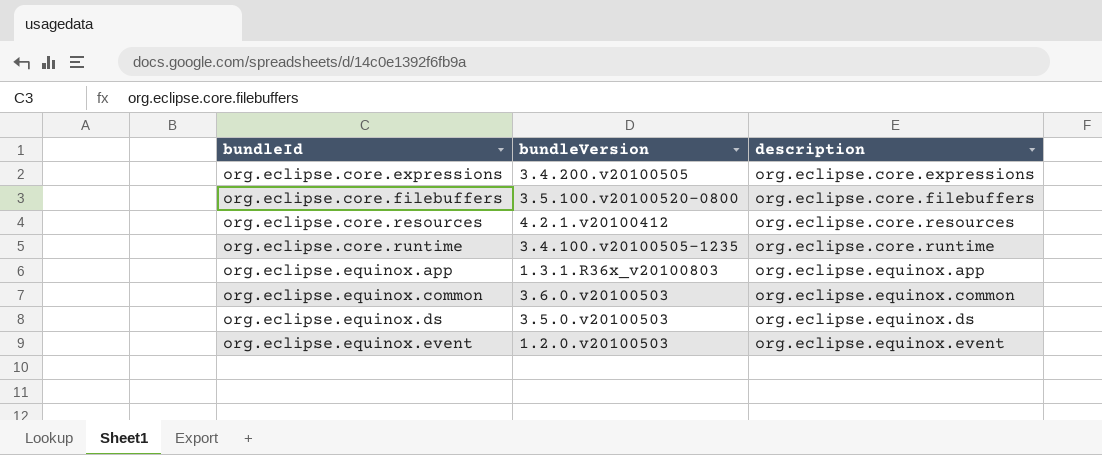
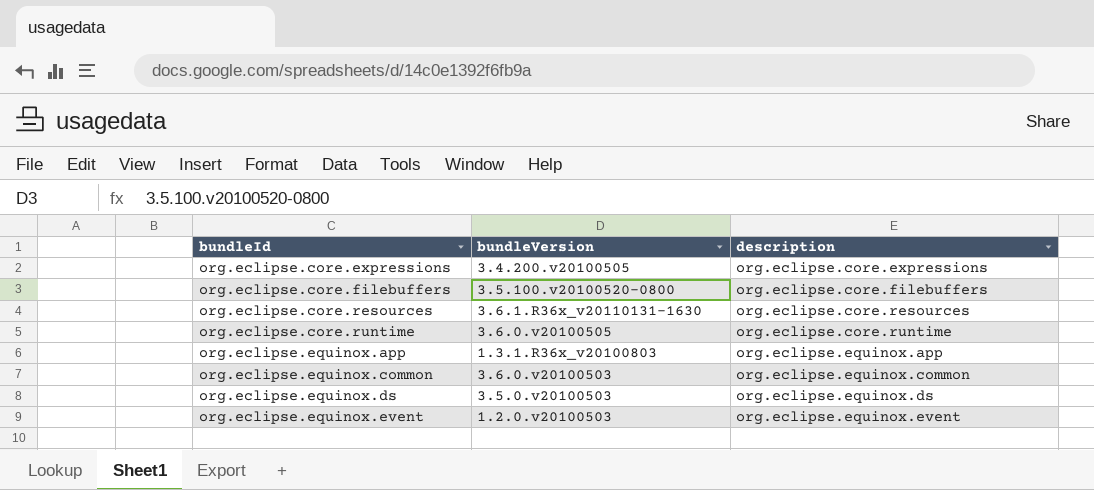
org.eclipse.core.resources | bundleVersion: 4.2.1.v20100412 -> 3.6.1.R36x_v20110131-1630
org.eclipse.core.runtime | bundleVersion: 3.4.100.v20100505-1235 -> 3.6.0.v20100505

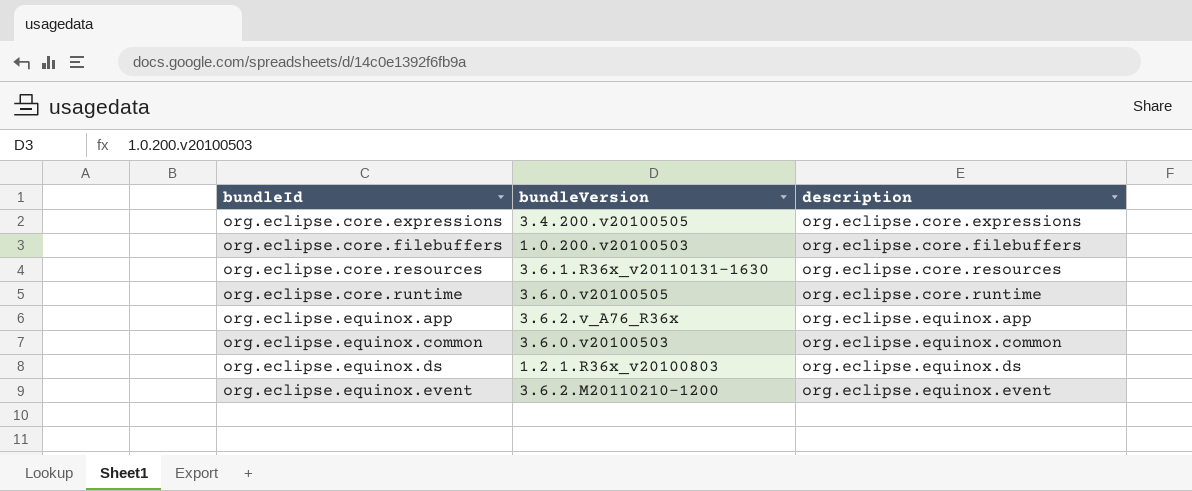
org.eclipse.core.filebuffers | bundleVersion: 3.5.100.v20100520-0800 -> 1.0.200.v20100503
org.eclipse.equinox.app | bundleVersion: 1.3.1.R36x_v20100803 -> 3.6.2.v_A76_R36x
org.eclipse.equinox.ds | bundleVersion: 3.5.0.v20100503 -> 1.2.1.R36x_v20100803
org.eclipse.equinox.event | bundleVersion: 1.2.0.v20100503 -> 3.6.2.M20110210-1200

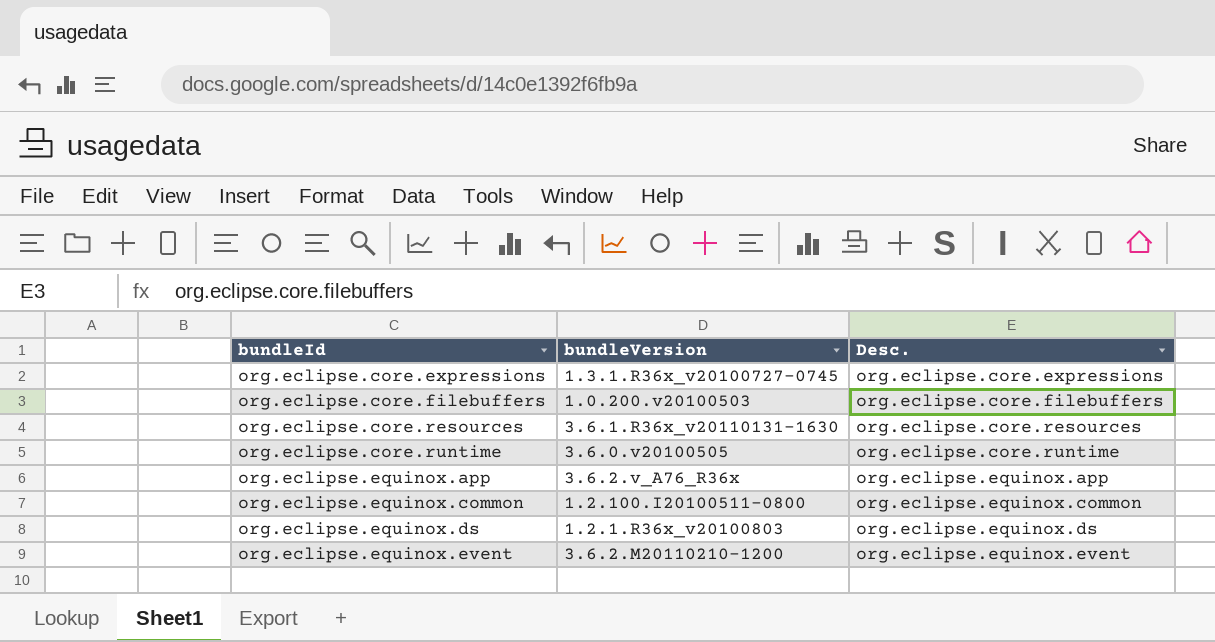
column name: description -> Desc.
org.eclipse.core.expressions | bundleVersion: 3.4.200.v20100505 -> 1.3.1.R36x_v20100727-0745
org.eclipse.equinox.common | bundleVersion: 3.6.0.v20100503 -> 1.2.100.I20100511-0800

